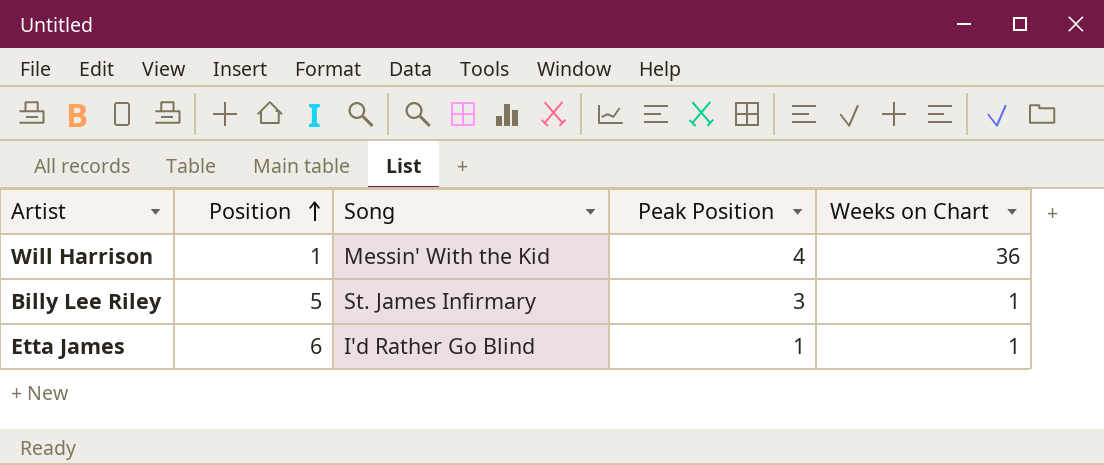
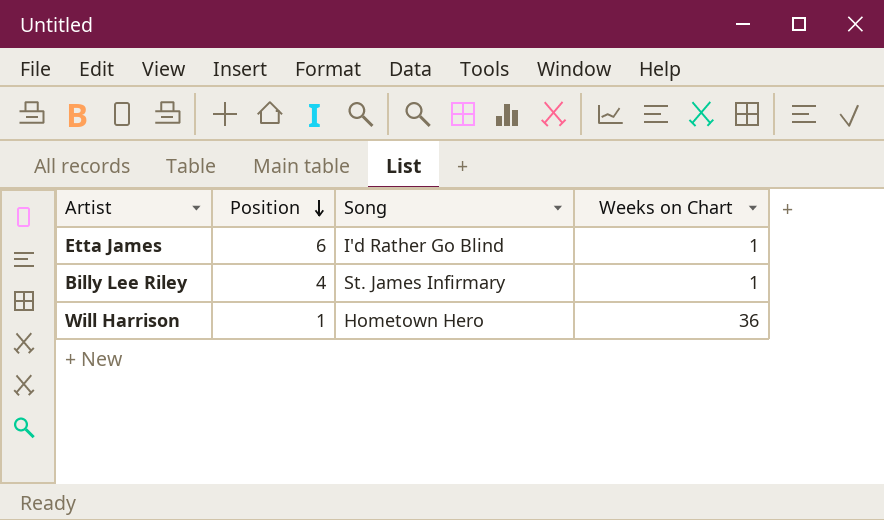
row order: Position ascending -> Position descending
column Peak Position | position: 4 -> none
Billy Lee Riley | Position: 5 -> 4
Will Harrison | Song: Messin' With the Kid -> Hometown Hero

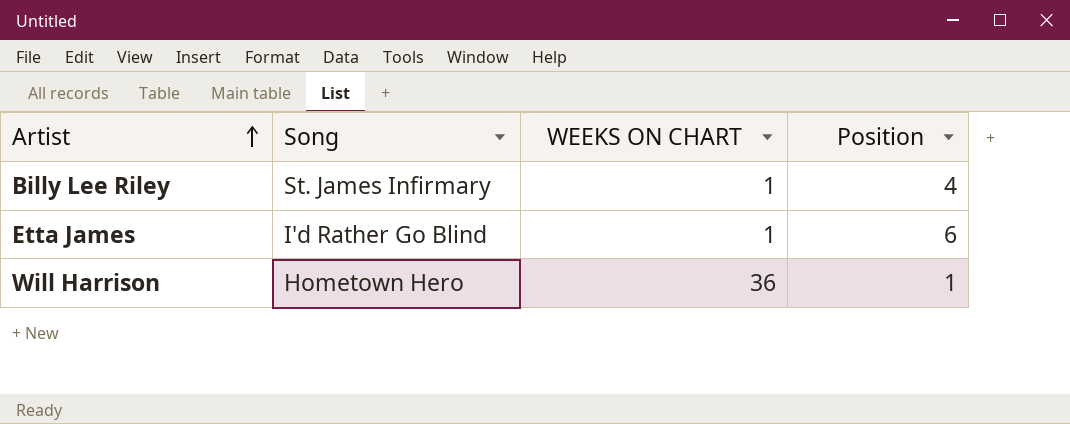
row order: Position descending -> Artist ascending
column name: Weeks on Chart -> WEEKS ON CHART
column Position | position: 2 -> 4

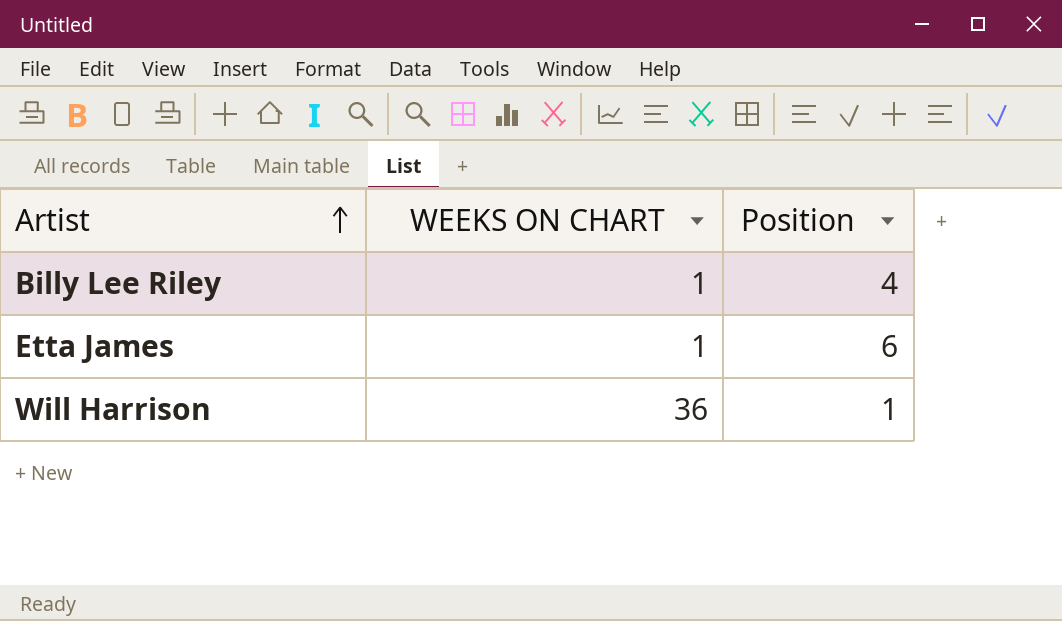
column Song | position: 2 -> none

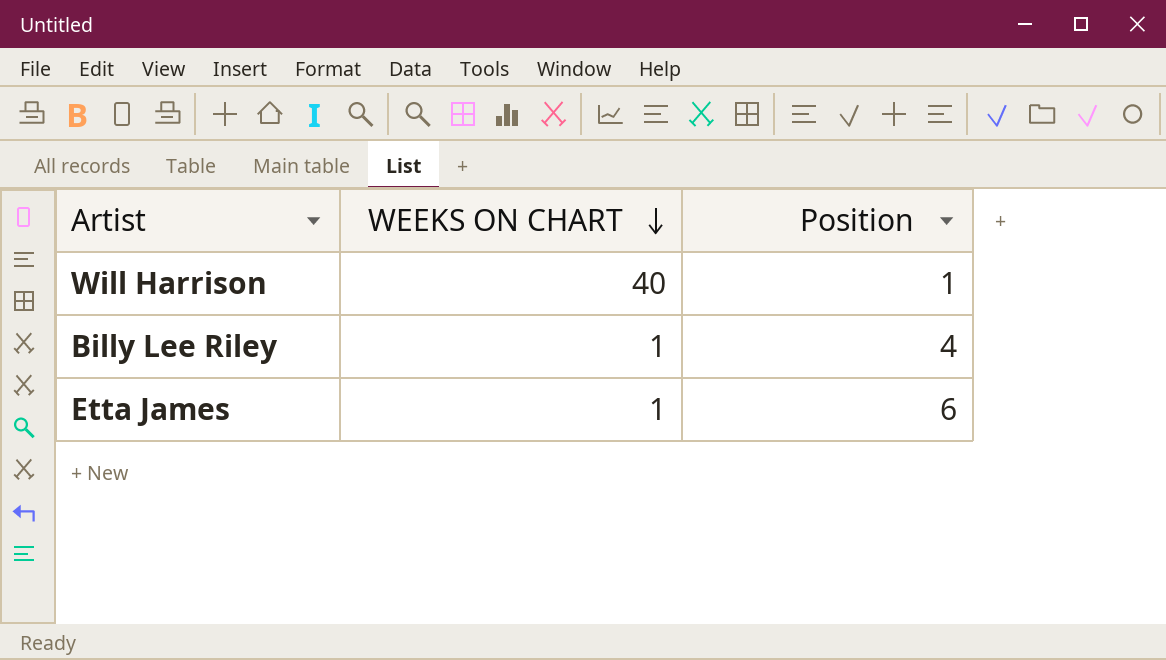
row order: Artist ascending -> WEEKS ON CHART descending
Will Harrison | WEEKS ON CHART: 36 -> 40

